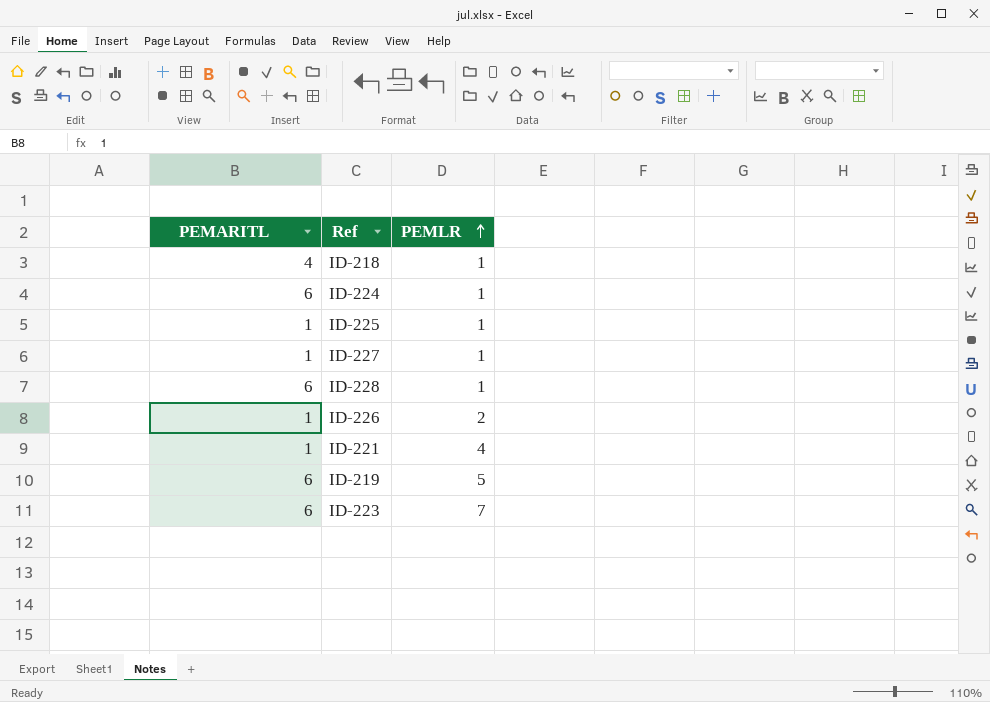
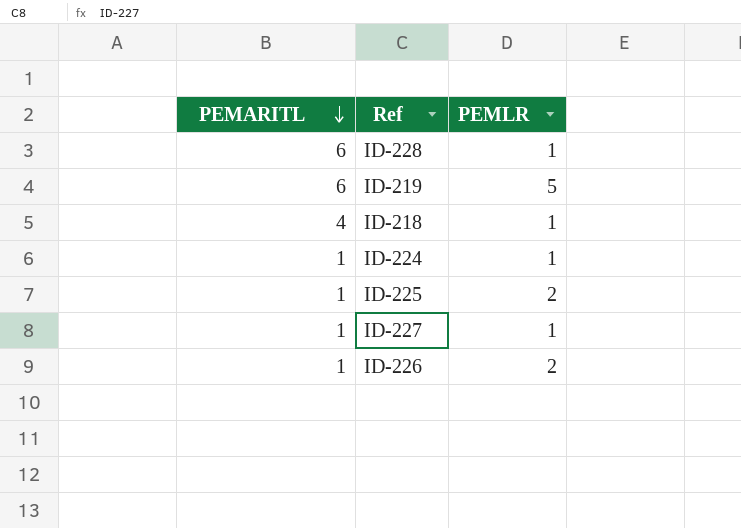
row order: PEMLR ascending -> PEMARITL descending
row ID-221: 1 | 4 -> none
row ID-223: 6 | 7 -> none
ID-224 | PEMARITL: 6 -> 1
ID-225 | PEMLR: 1 -> 2

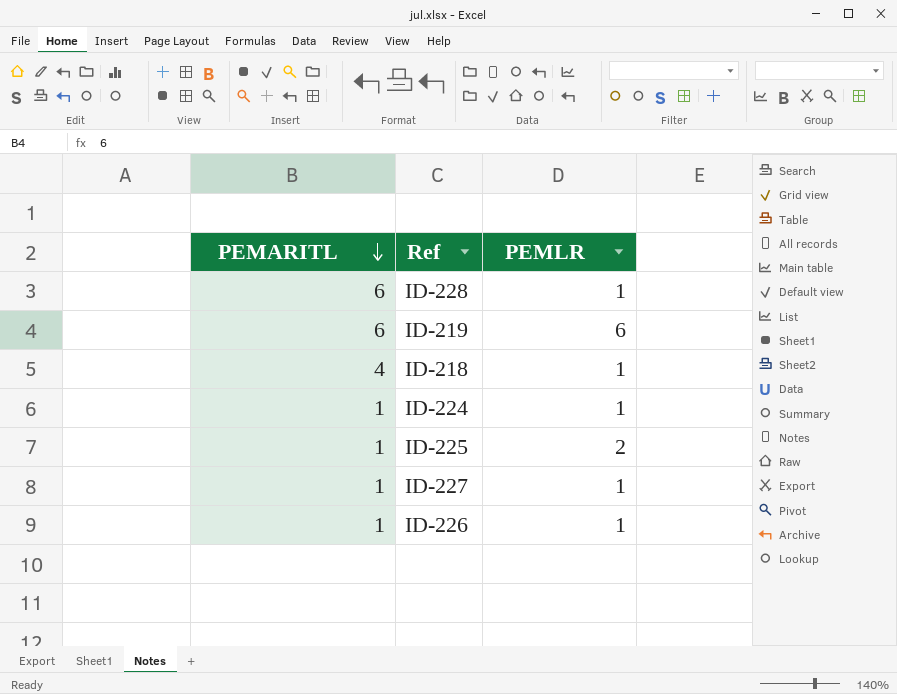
ID-219 | PEMLR: 5 -> 6
ID-226 | PEMLR: 2 -> 1

